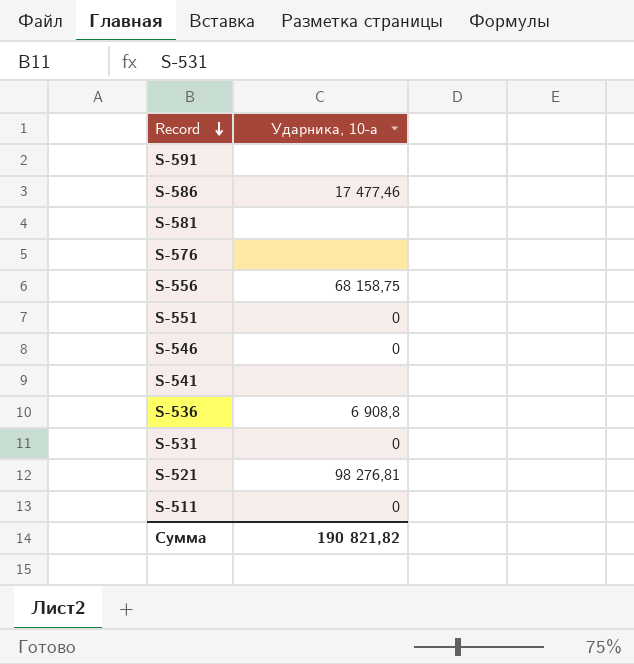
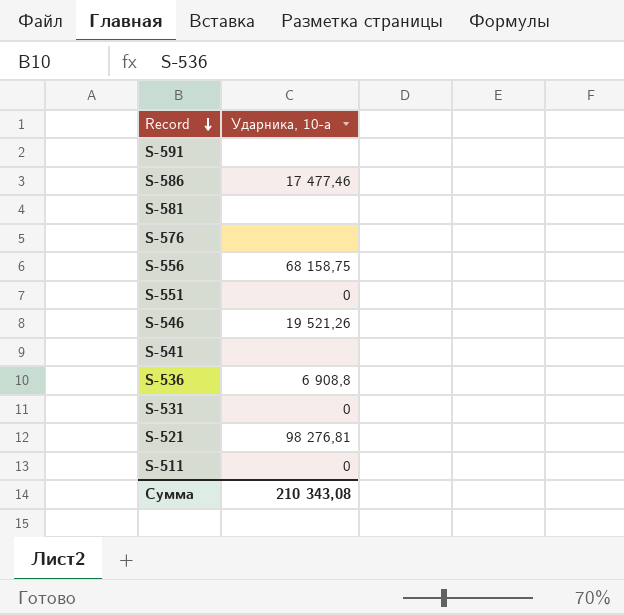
S-546 | Ударника, 10-а: 0 -> 19 521,26
Сумма | Ударника, 10-а: 190 821,82 -> 210 343,08

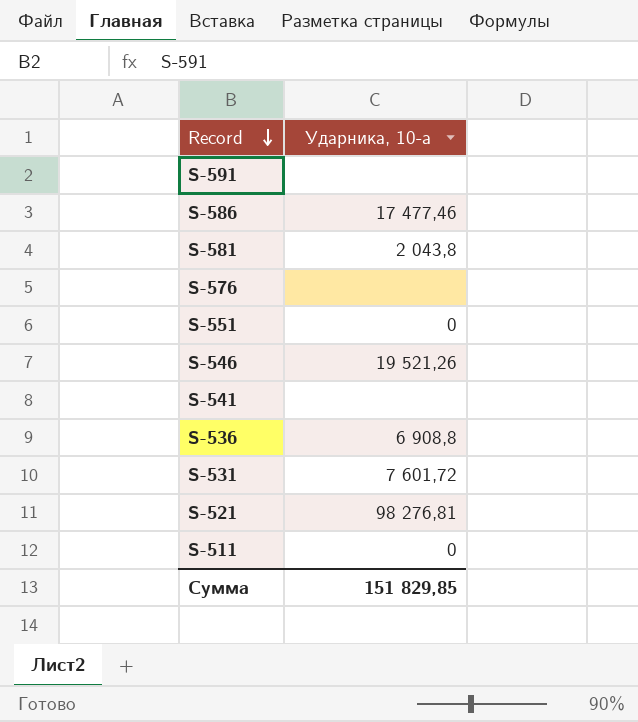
row S-556: 68 158,75 -> none
S-581 | Ударника, 10-а: none -> 2 043,8
S-531 | Ударника, 10-а: 0 -> 7 601,72
Сумма | Ударника, 10-а: 210 343,08 -> 151 829,85

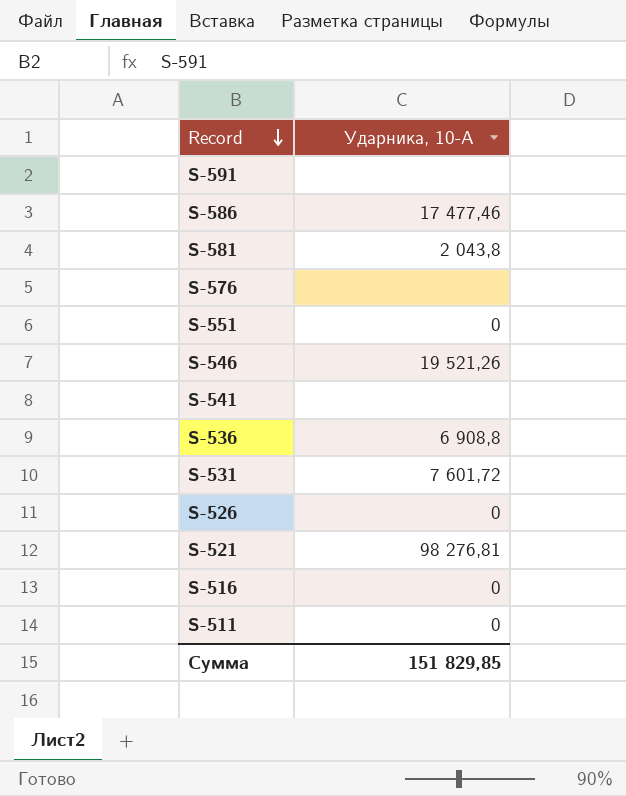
column name: Ударника, 10-а -> Ударника, 10-А
row S-526: none -> 0
row S-516: none -> 0

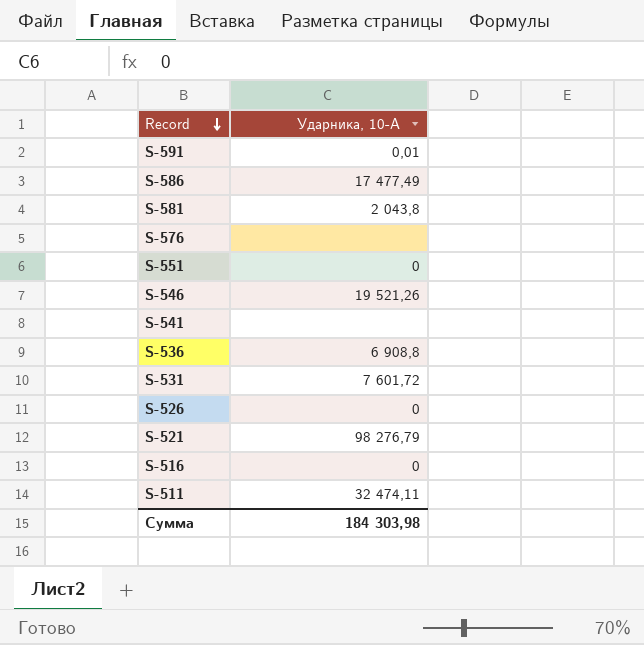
S-591 | Ударника, 10-А: none -> 0,01
S-586 | Ударника, 10-А: 17 477,46 -> 17 477,49
S-521 | Ударника, 10-А: 98 276,81 -> 98 276,79
S-511 | Ударника, 10-А: 0 -> 32 474,11
Сумма | Ударника, 10-А: 151 829,85 -> 184 303,98

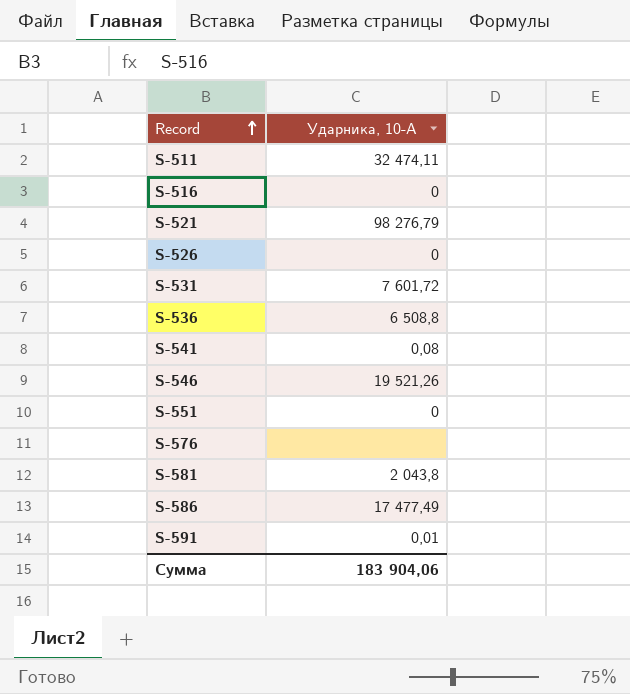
row order: Record descending -> Record ascending
S-536 | Ударника, 10-А: 6 908,8 -> 6 508,8
S-541 | Ударника, 10-А: none -> 0,08
Сумма | Ударника, 10-А: 184 303,98 -> 183 904,06

